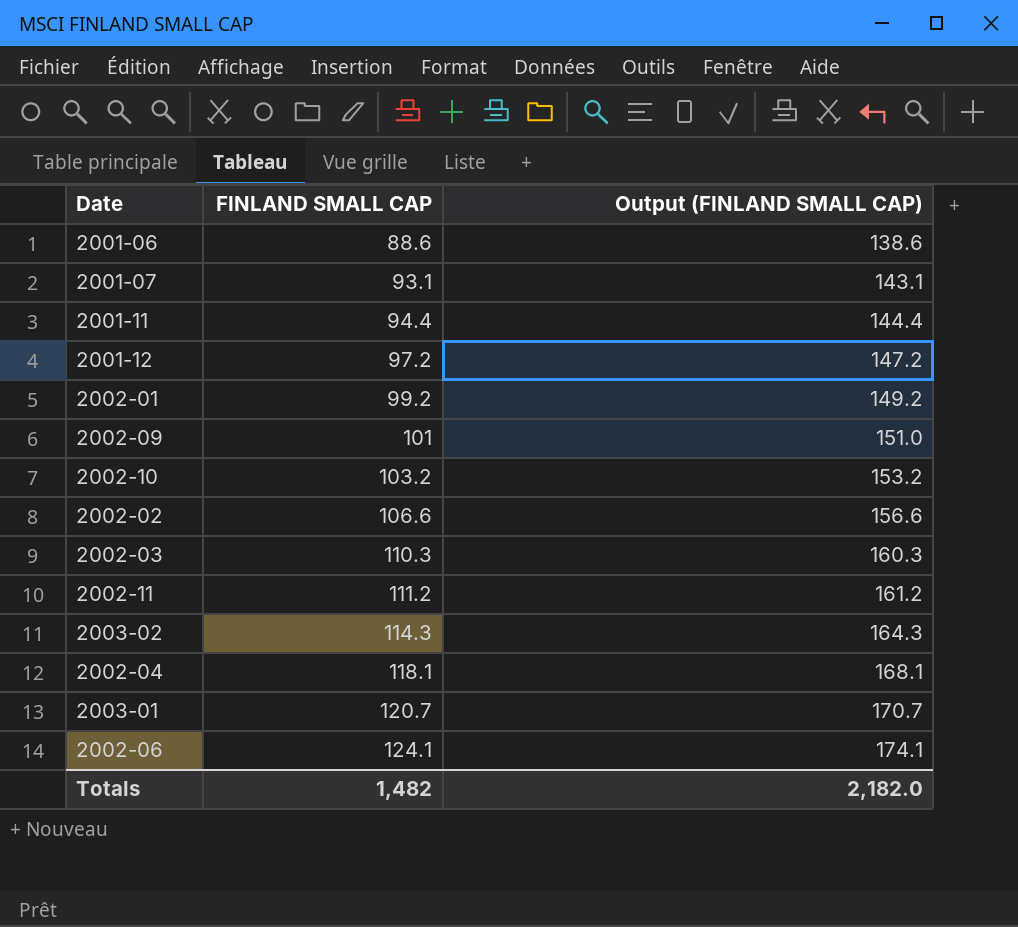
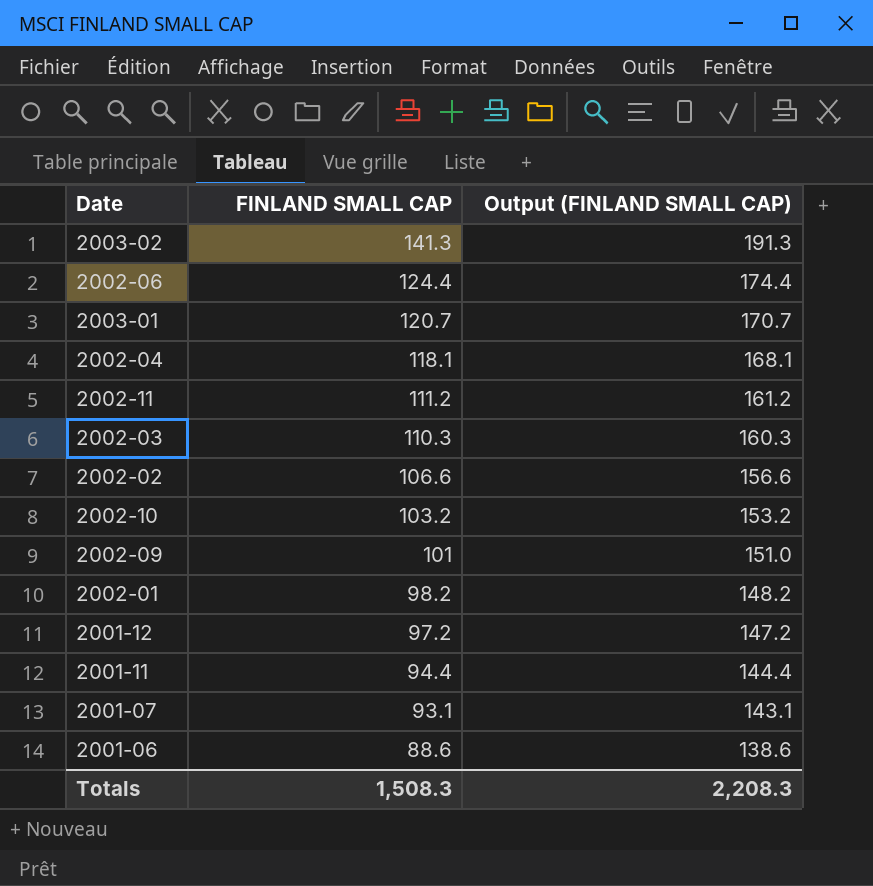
row order: FINLAND SMALL CAP ascending -> FINLAND SMALL CAP descending
2003-02 | FINLAND SMALL CAP: 114.3 -> 141.3
2003-02 | Output (FINLAND SMALL CAP): 164.3 -> 191.3
2002-06 | FINLAND SMALL CAP: 124.1 -> 124.4
2002-06 | Output (FINLAND SMALL CAP): 174.1 -> 174.4
2002-01 | FINLAND SMALL CAP: 99.2 -> 98.2
2002-01 | Output (FINLAND SMALL CAP): 149.2 -> 148.2
Totals | FINLAND SMALL CAP: 1,482 -> 1,508.3
Totals | Output (FINLAND SMALL CAP): 2,182.0 -> 2,208.3

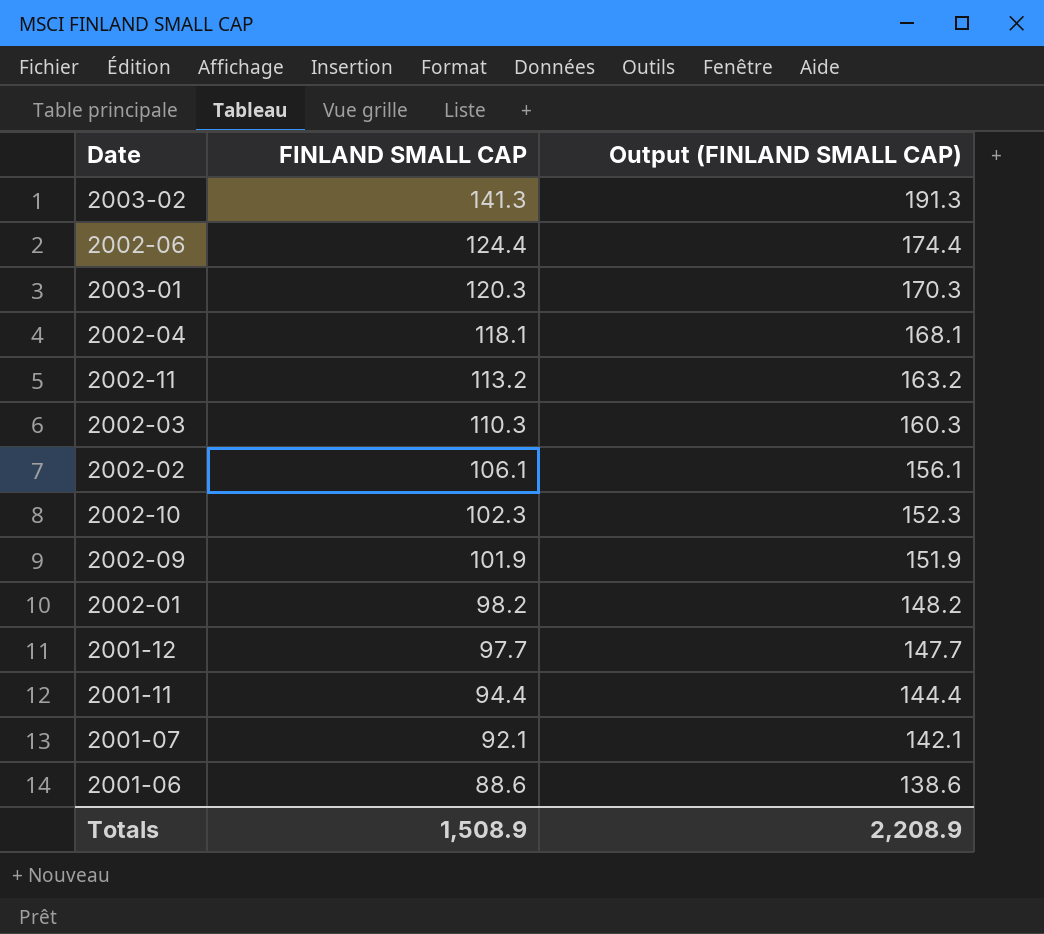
2003-01 | FINLAND SMALL CAP: 120.7 -> 120.3
2003-01 | Output (FINLAND SMALL CAP): 170.7 -> 170.3
2002-11 | FINLAND SMALL CAP: 111.2 -> 113.2
2002-11 | Output (FINLAND SMALL CAP): 161.2 -> 163.2
2002-02 | FINLAND SMALL CAP: 106.6 -> 106.1
2002-02 | Output (FINLAND SMALL CAP): 156.6 -> 156.1
2002-10 | FINLAND SMALL CAP: 103.2 -> 102.3
2002-10 | Output (FINLAND SMALL CAP): 153.2 -> 152.3
2002-09 | FINLAND SMALL CAP: 101 -> 101.9
2002-09 | Output (FINLAND SMALL CAP): 151.0 -> 151.9
2001-12 | FINLAND SMALL CAP: 97.2 -> 97.7
2001-12 | Output (FINLAND SMALL CAP): 147.2 -> 147.7
2001-07 | FINLAND SMALL CAP: 93.1 -> 92.1
2001-07 | Output (FINLAND SMALL CAP): 143.1 -> 142.1
Totals | FINLAND SMALL CAP: 1,508.3 -> 1,508.9
Totals | Output (FINLAND SMALL CAP): 2,208.3 -> 2,208.9

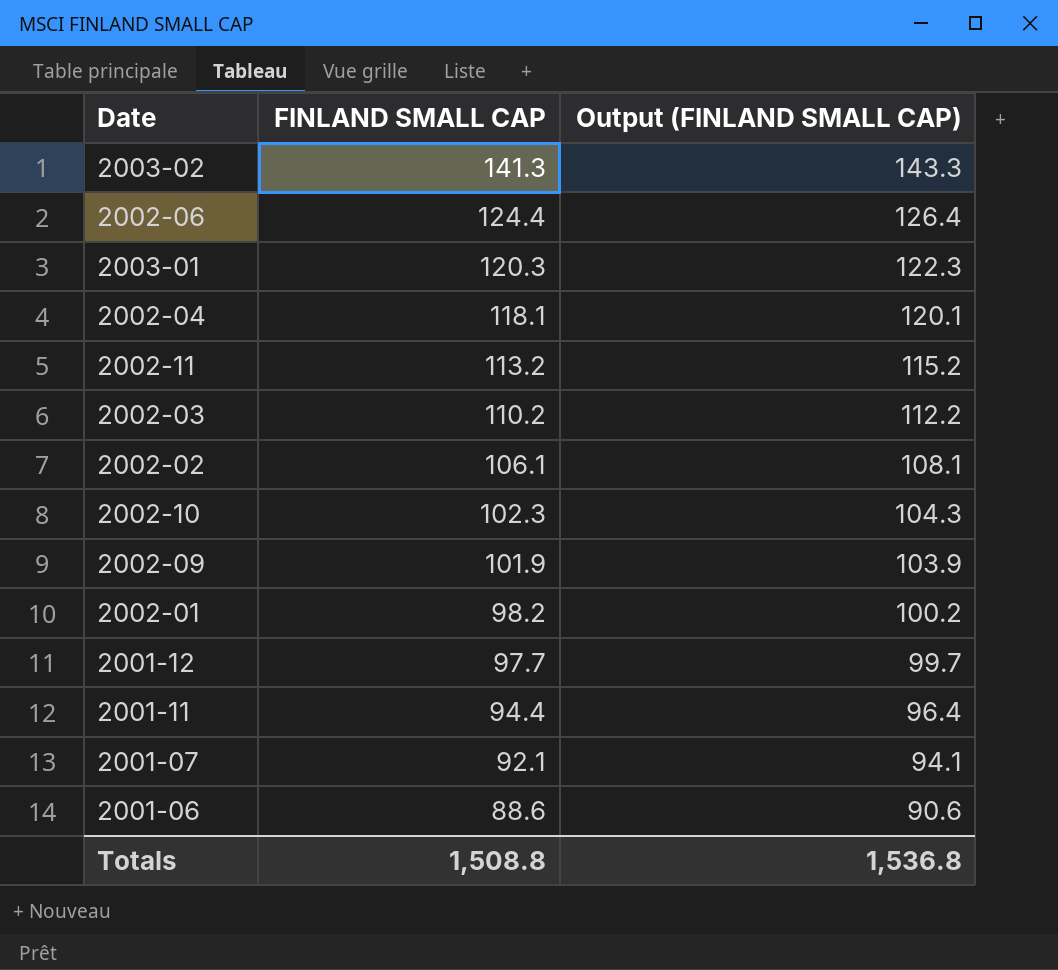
column Output (FINLAND SMALL CAP) | formula: [FINLAND SMALL CAP] + 50 -> [FINLAND SMALL CAP] + 2
2002-03 | FINLAND SMALL CAP: 110.3 -> 110.2
Totals | FINLAND SMALL CAP: 1,508.9 -> 1,508.8
Totals | Output (FINLAND SMALL CAP): 2,208.9 -> 1,536.8

